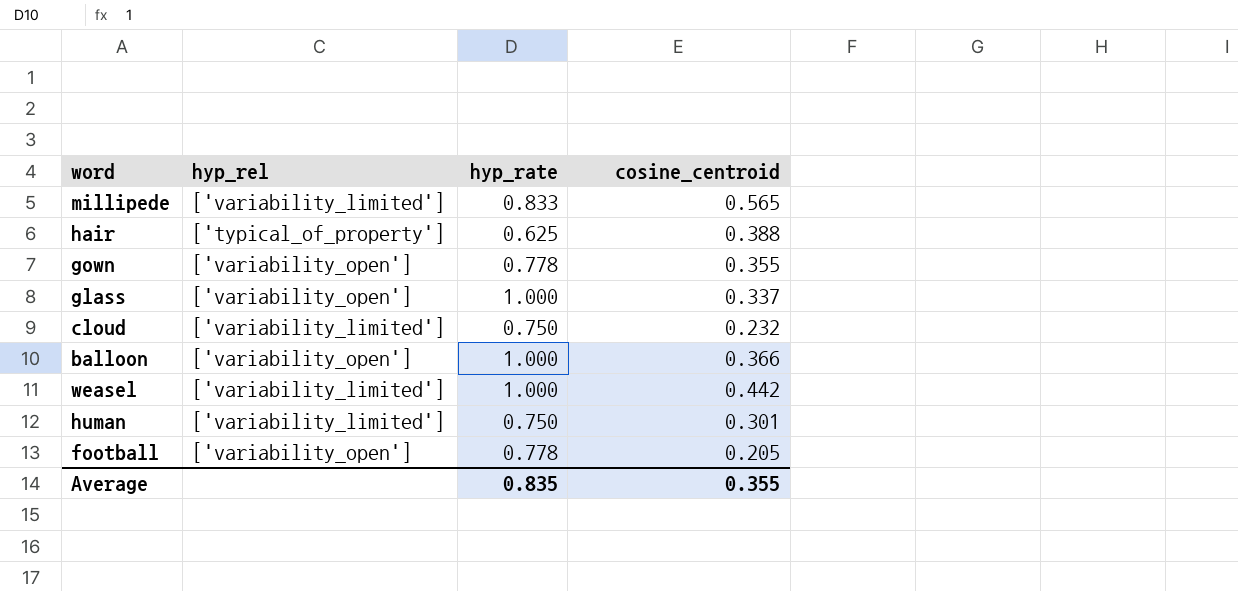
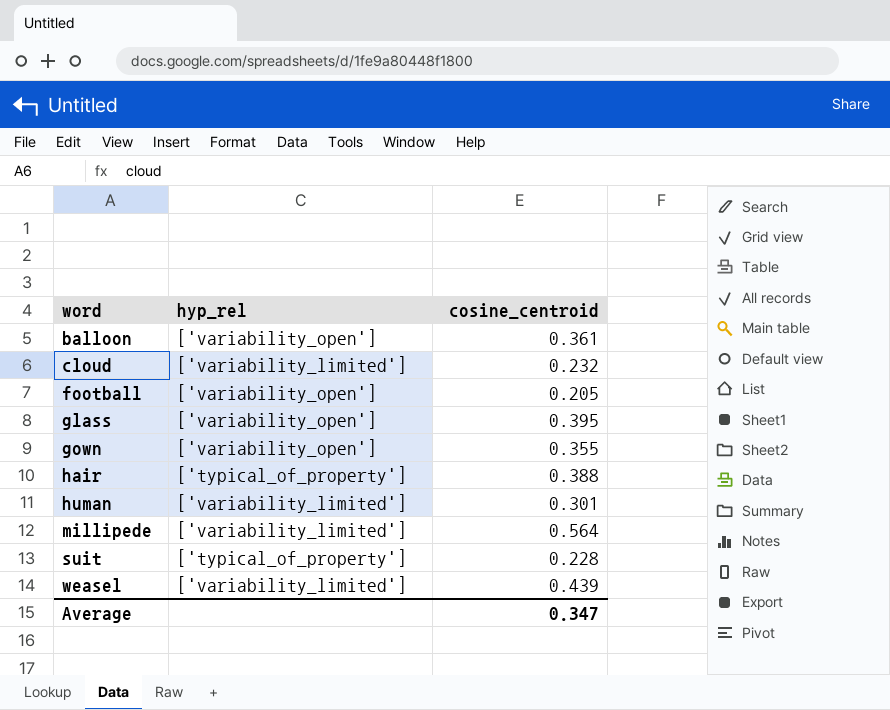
row order: none -> word ascending
column hyp_rate | position: 3 -> none
balloon | cosine_centroid: 0.366 -> 0.361
glass | cosine_centroid: 0.337 -> 0.395
millipede | cosine_centroid: 0.565 -> 0.564
row suit: none -> ['typical_of_property'] | 0.228
weasel | cosine_centroid: 0.442 -> 0.439
Average | cosine_centroid: 0.355 -> 0.347

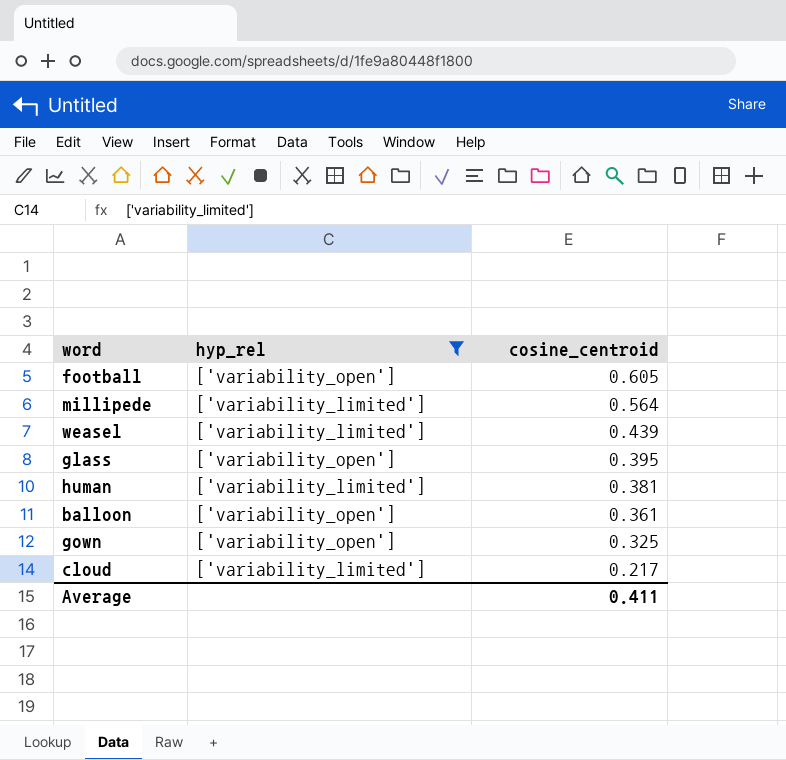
filter: none -> hyp_rel != ['typical_of_property']
row order: word ascending -> cosine_centroid descending
football | cosine_centroid: 0.205 -> 0.605
human | cosine_centroid: 0.301 -> 0.381
gown | cosine_centroid: 0.355 -> 0.325
cloud | cosine_centroid: 0.232 -> 0.217
Average | cosine_centroid: 0.347 -> 0.411

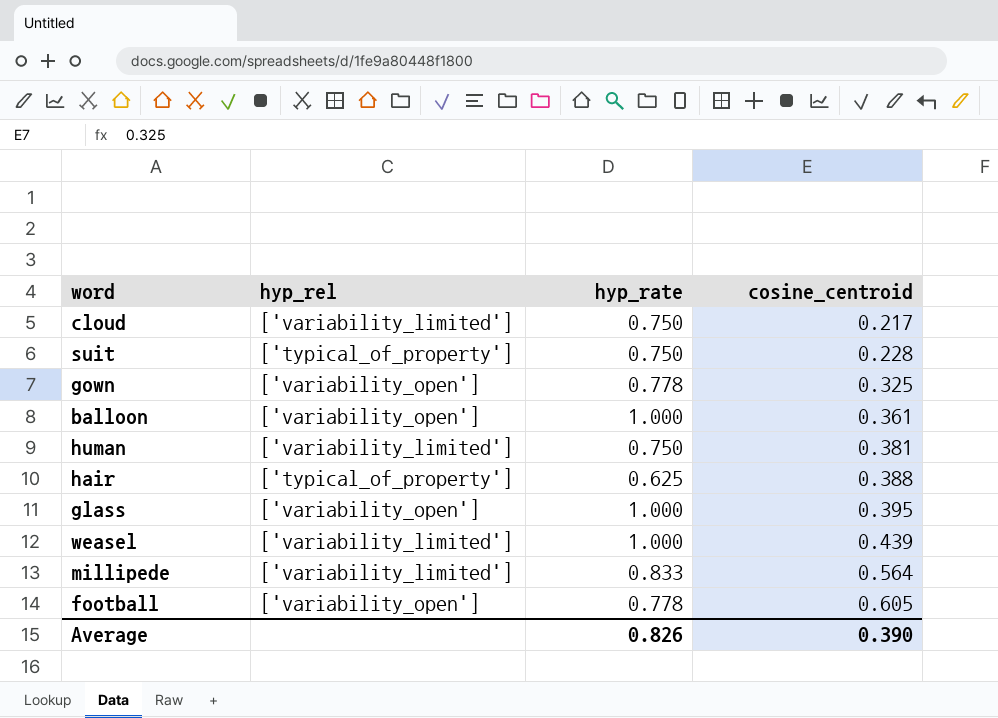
filter: hyp_rel != ['typical_of_property'] -> none
row order: cosine_centroid descending -> cosine_centroid ascending
column hyp_rate | position: none -> 3
Average | cosine_centroid: 0.411 -> 0.390

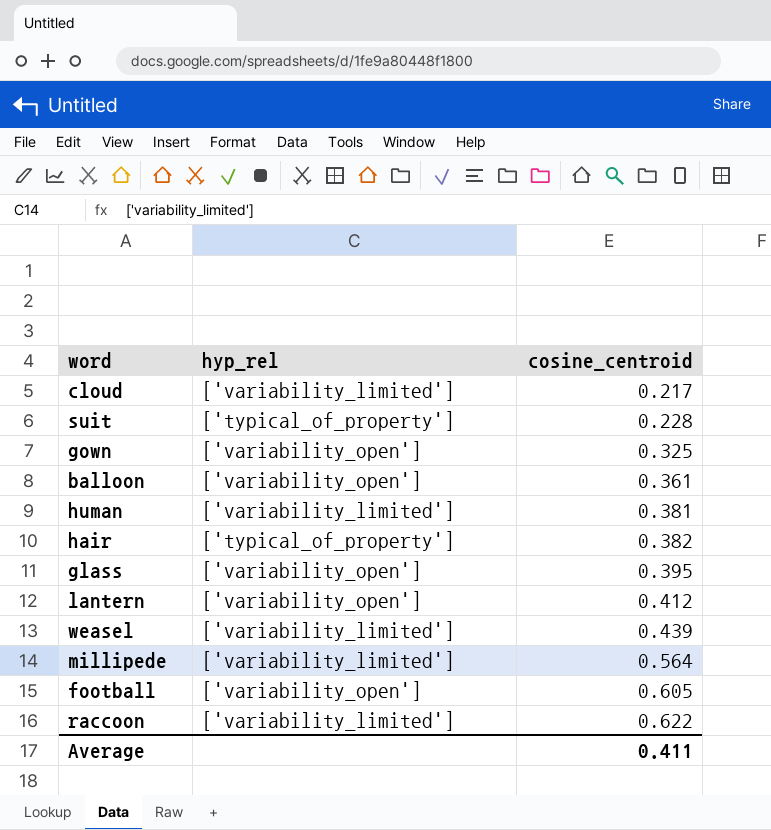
column hyp_rate | position: 3 -> none
hair | cosine_centroid: 0.388 -> 0.382
row lantern: none -> ['variability_open'] | 0.412
row raccoon: none -> ['variability_limited'] | 0.622
Average | cosine_centroid: 0.390 -> 0.411

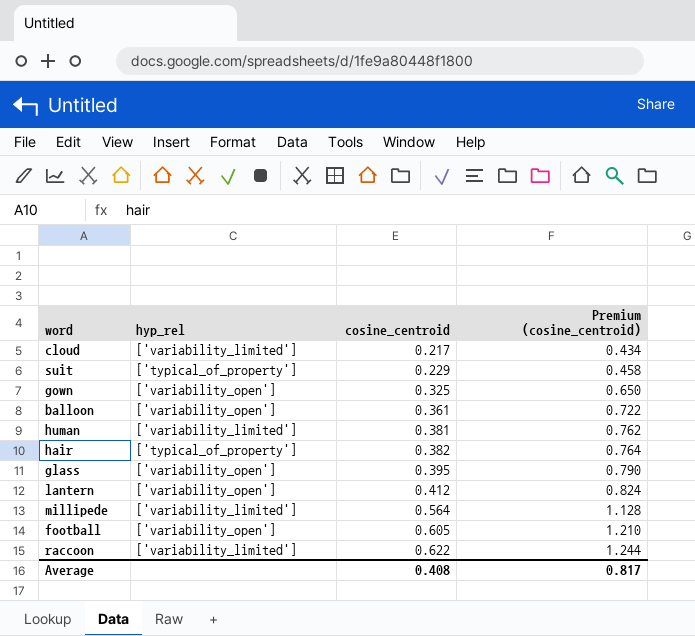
column Premium (cosine_centroid) | formula: none -> [cosine_centroid] * 2
row weasel: ['variability_limited'] | 0.439 -> none
suit | cosine_centroid: 0.228 -> 0.229
Average | cosine_centroid: 0.411 -> 0.408

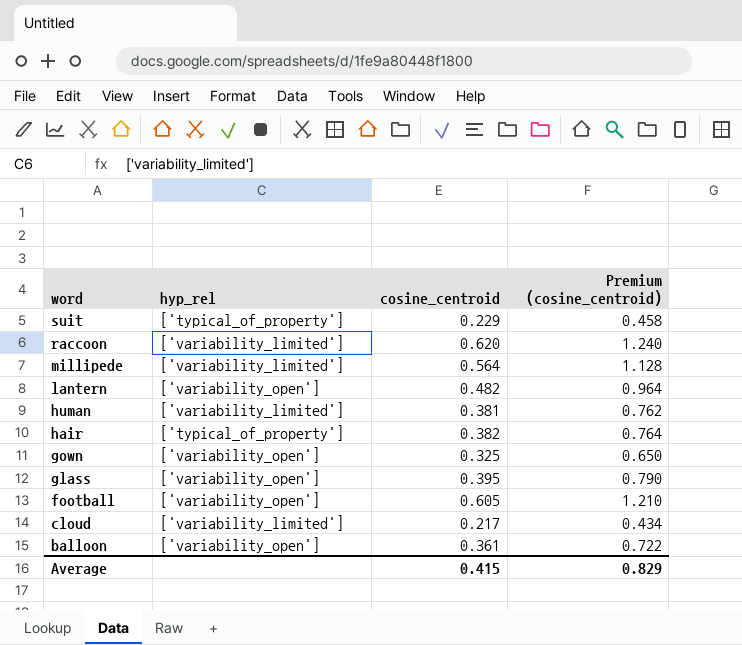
row order: cosine_centroid ascending -> word descending
raccoon | cosine_centroid: 0.622 -> 0.620
raccoon | Premium (cosine_centroid): 1.244 -> 1.240
lantern | cosine_centroid: 0.412 -> 0.482
lantern | Premium (cosine_centroid): 0.824 -> 0.964
Average | cosine_centroid: 0.408 -> 0.415
Average | Premium (cosine_centroid): 0.817 -> 0.829

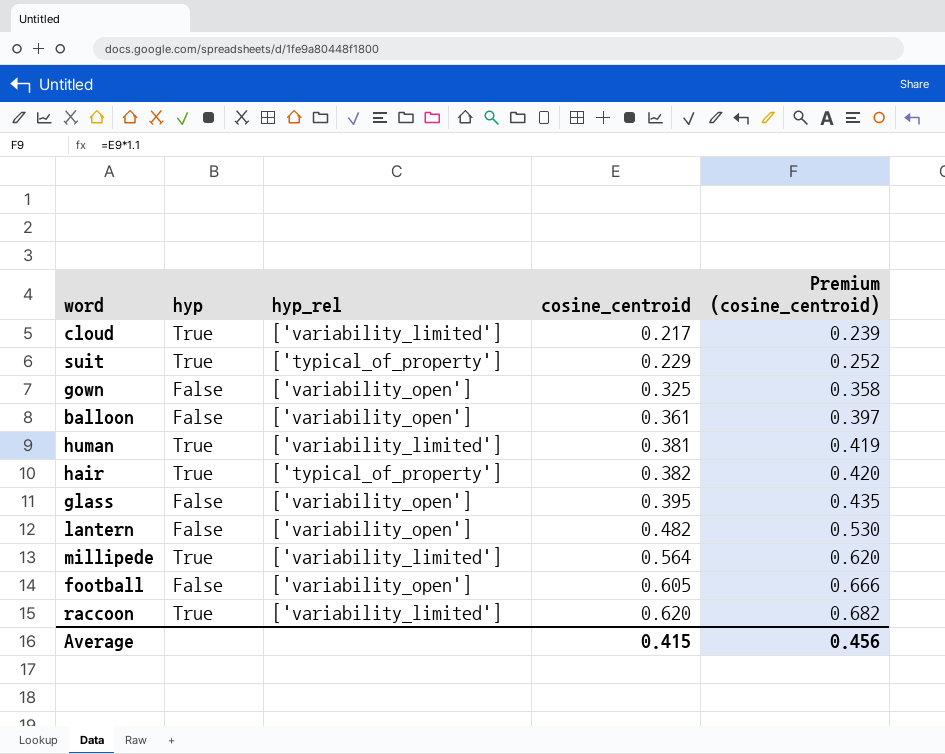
row order: word descending -> cosine_centroid ascending
column hyp | position: none -> 2
column Premium (cosine_centroid) | formula: [cosine_centroid] * 2 -> [cosine_centroid] * 1.1
Average | Premium (cosine_centroid): 0.829 -> 0.456

